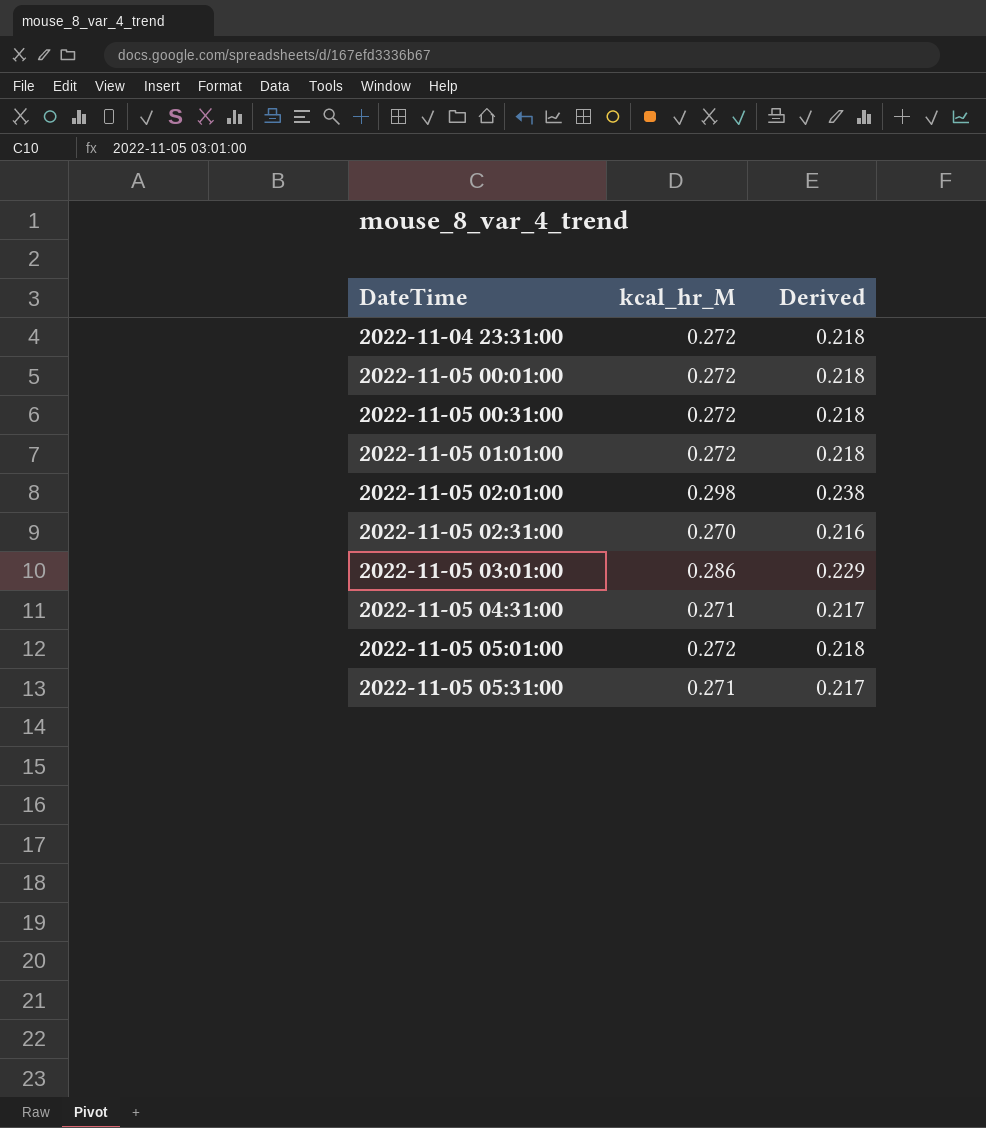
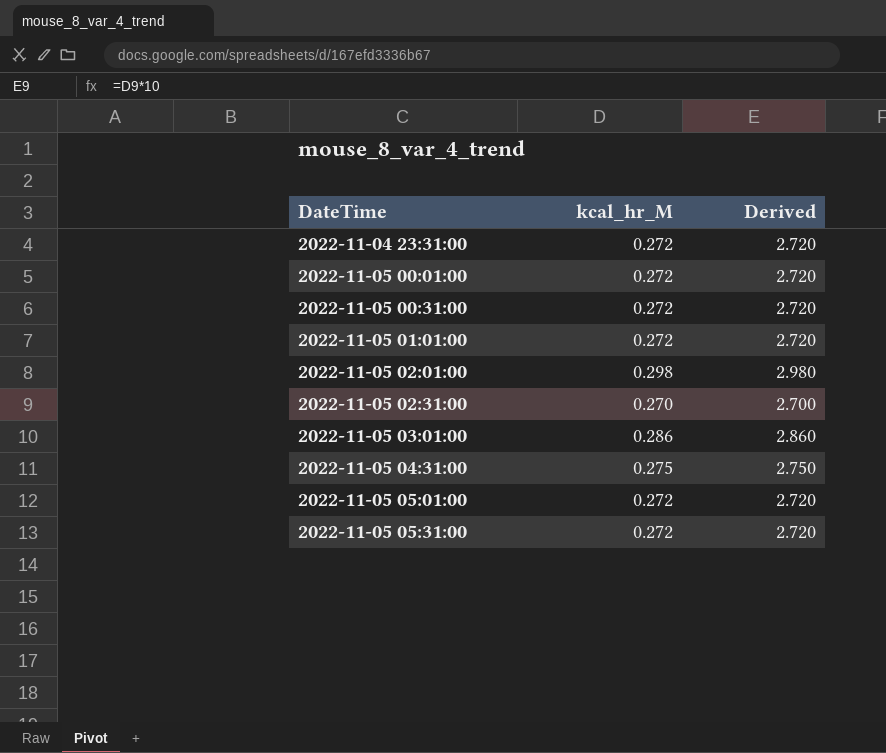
column Derived | formula: [kcal_hr_M] * 0.8 -> [kcal_hr_M] * 10
2022-11-05 04:31:00 | kcal_hr_M: 0.271 -> 0.275
2022-11-05 05:31:00 | kcal_hr_M: 0.271 -> 0.272

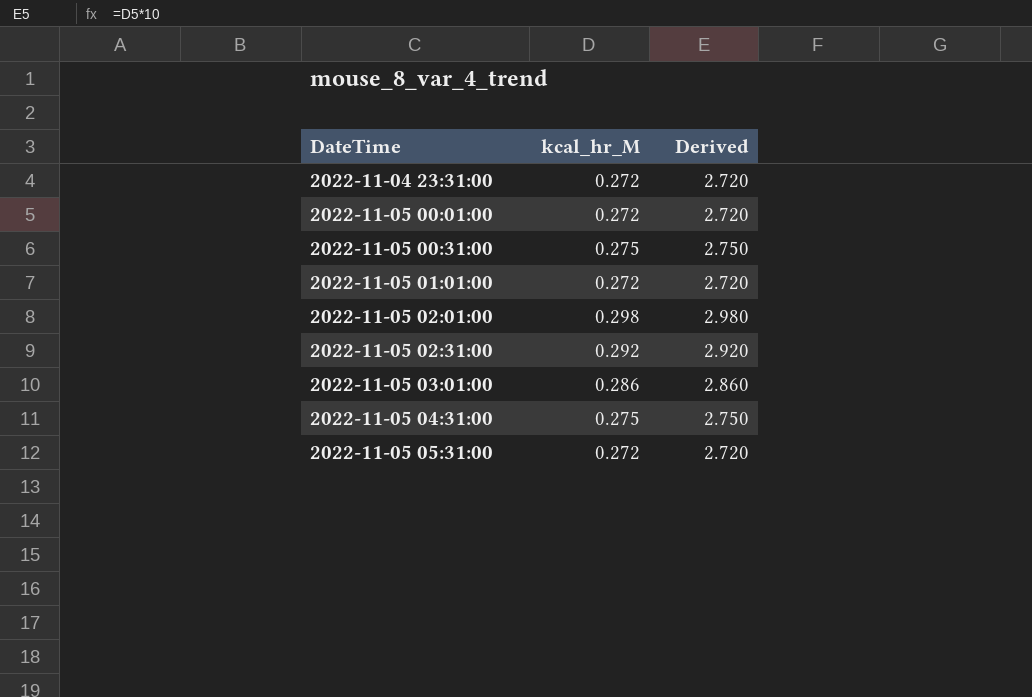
row 2022-11-05 05:01:00: 0.272 | 2.720 -> none
2022-11-05 00:31:00 | kcal_hr_M: 0.272 -> 0.275
2022-11-05 00:31:00 | Derived: 2.720 -> 2.750
2022-11-05 02:31:00 | kcal_hr_M: 0.270 -> 0.292
2022-11-05 02:31:00 | Derived: 2.700 -> 2.920

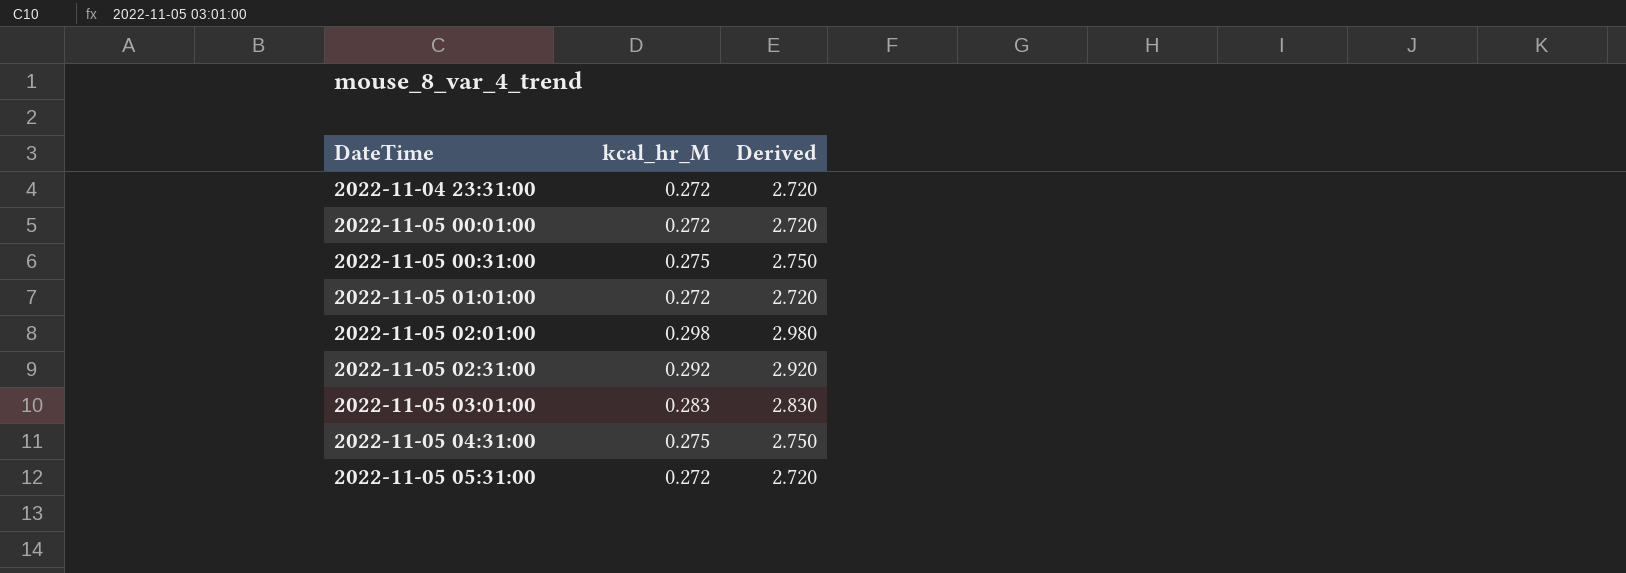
2022-11-05 03:01:00 | kcal_hr_M: 0.286 -> 0.283
2022-11-05 03:01:00 | Derived: 2.860 -> 2.830

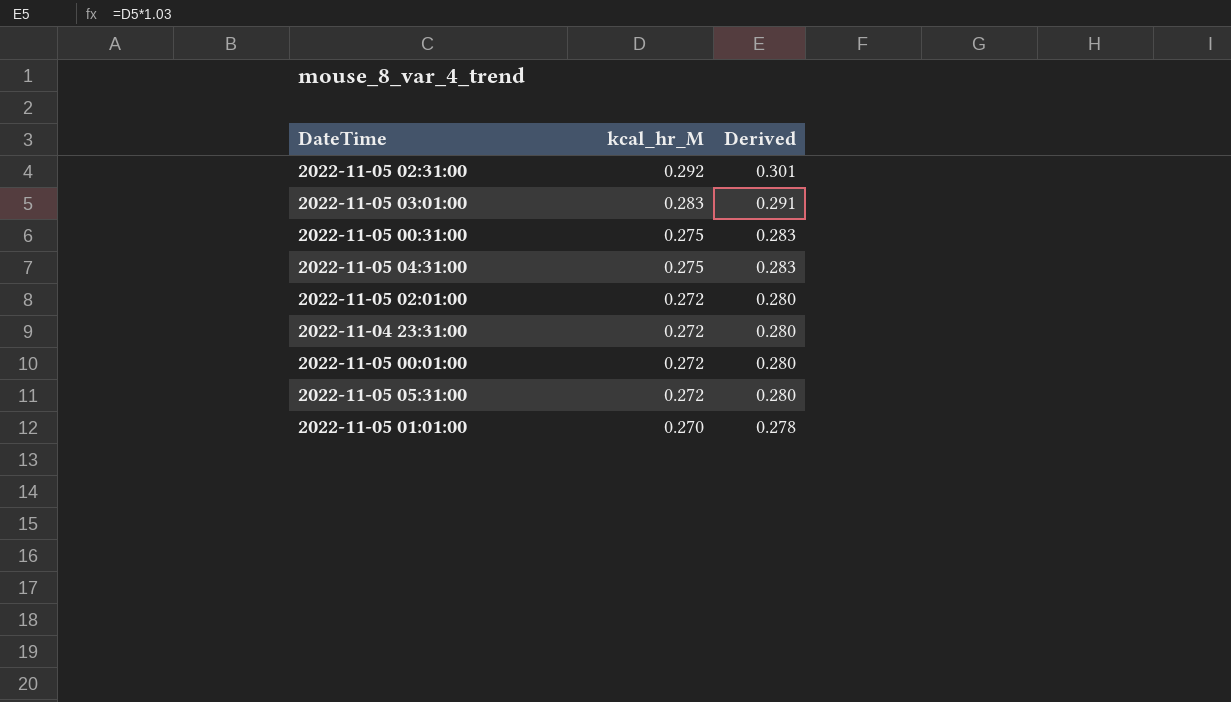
row order: DateTime ascending -> kcal_hr_M descending
column Derived | formula: [kcal_hr_M] * 10 -> [kcal_hr_M] * 1.03
2022-11-05 02:01:00 | kcal_hr_M: 0.298 -> 0.272
2022-11-05 01:01:00 | kcal_hr_M: 0.272 -> 0.270

